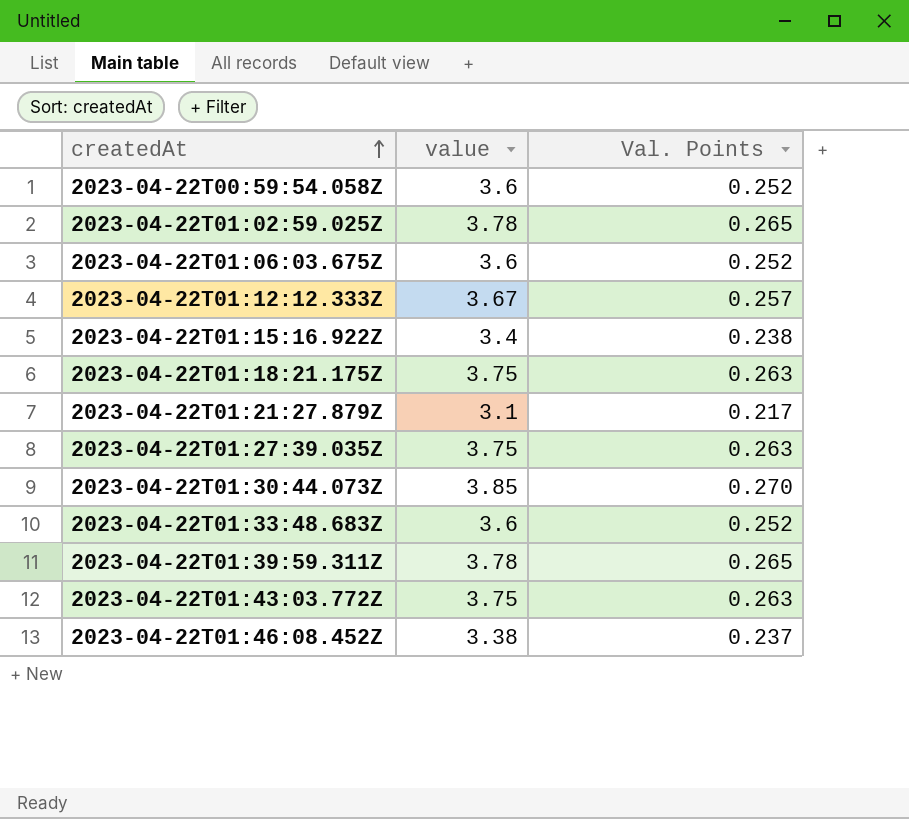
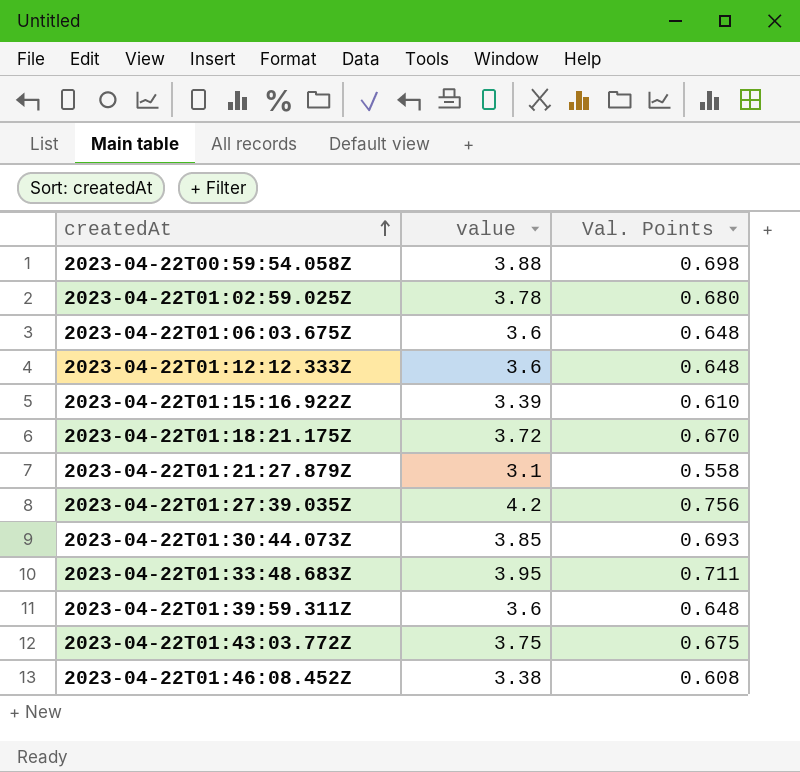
column Val. Points | formula: [value] * 0.07 -> [value] * 0.18
2023-04-22T00:59:54.058Z | value: 3.6 -> 3.88
2023-04-22T01:12:12.333Z | value: 3.67 -> 3.6
2023-04-22T01:15:16.922Z | value: 3.4 -> 3.39
2023-04-22T01:18:21.175Z | value: 3.75 -> 3.72
2023-04-22T01:27:39.035Z | value: 3.75 -> 4.2
2023-04-22T01:33:48.683Z | value: 3.6 -> 3.95
2023-04-22T01:39:59.311Z | value: 3.78 -> 3.6

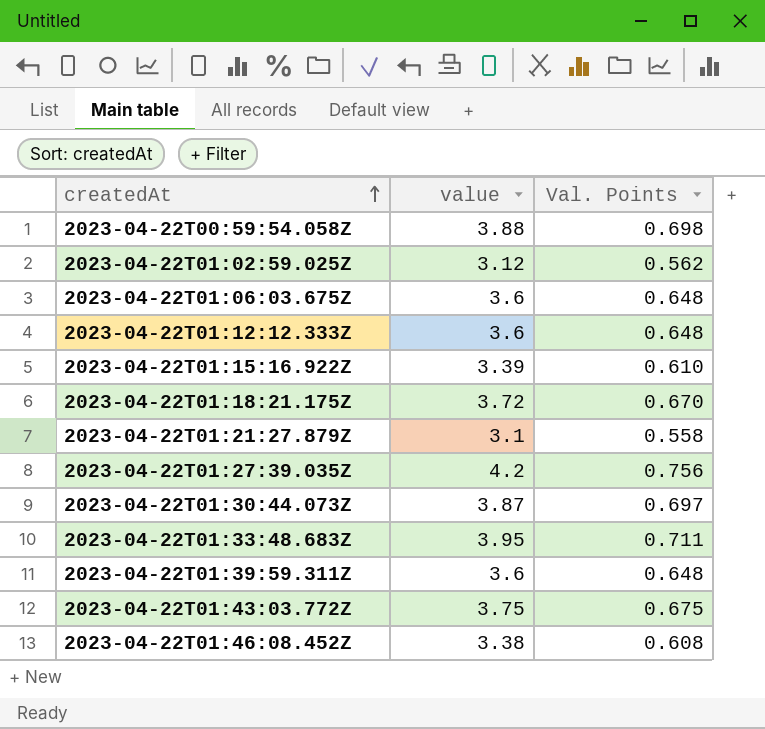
2023-04-22T01:02:59.025Z | value: 3.78 -> 3.12
2023-04-22T01:02:59.025Z | Val. Points: 0.680 -> 0.562
2023-04-22T01:30:44.073Z | value: 3.85 -> 3.87
2023-04-22T01:30:44.073Z | Val. Points: 0.693 -> 0.697

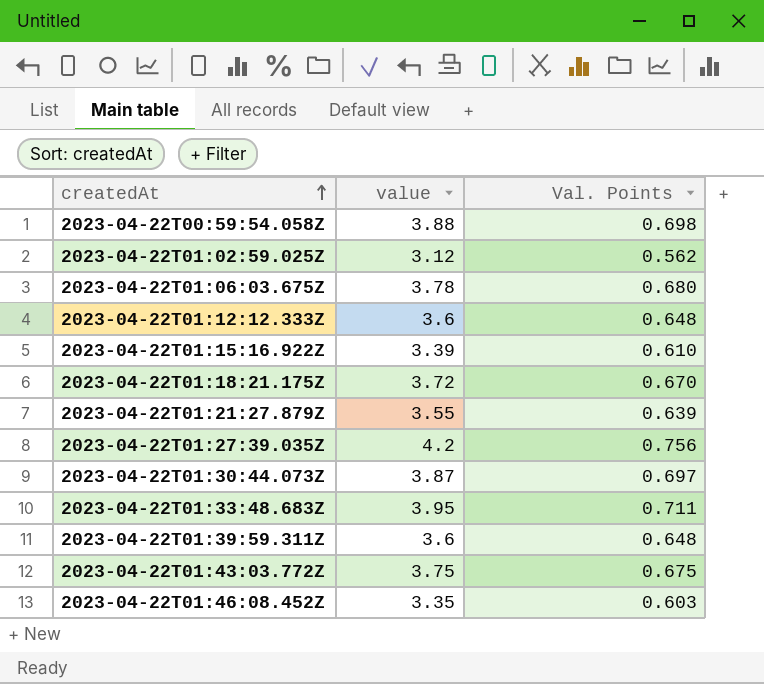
2023-04-22T01:06:03.675Z | value: 3.6 -> 3.78
2023-04-22T01:06:03.675Z | Val. Points: 0.648 -> 0.680
2023-04-22T01:21:27.879Z | value: 3.1 -> 3.55
2023-04-22T01:21:27.879Z | Val. Points: 0.558 -> 0.639
2023-04-22T01:46:08.452Z | value: 3.38 -> 3.35
2023-04-22T01:46:08.452Z | Val. Points: 0.608 -> 0.603

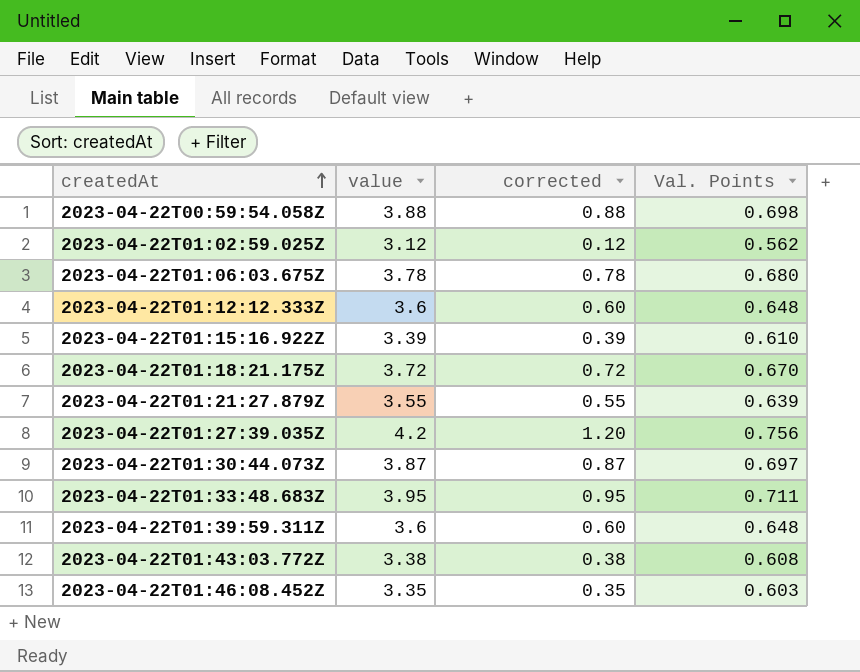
column corrected | formula: none -> [value] - 3
2023-04-22T01:43:03.772Z | value: 3.75 -> 3.38
2023-04-22T01:43:03.772Z | Val. Points: 0.675 -> 0.608

